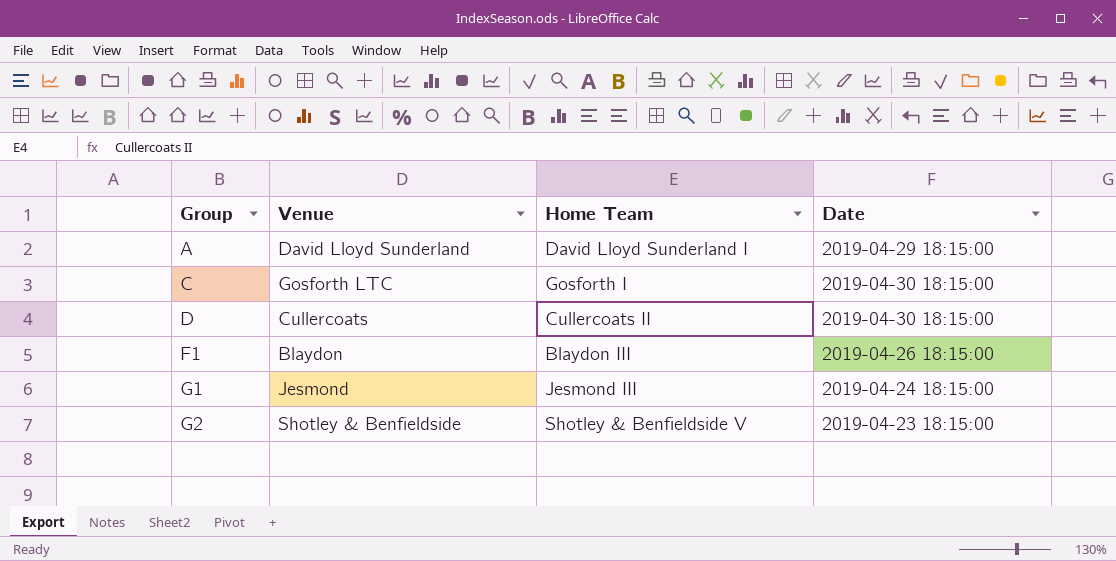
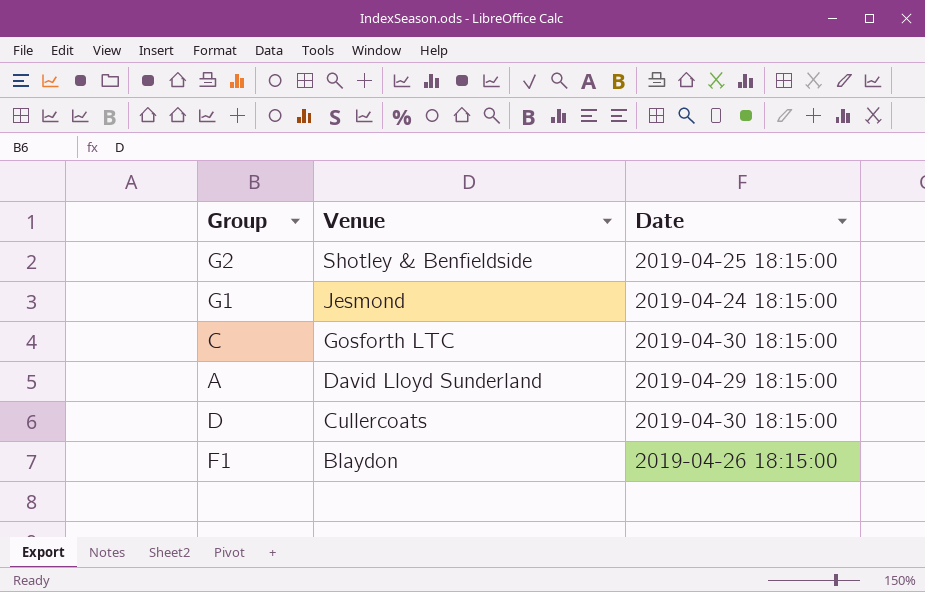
row order: Group ascending -> Venue descending
column Home Team | position: 3 -> none
G2 | Date: 2019-04-23 18:15:00 -> 2019-04-25 18:15:00

